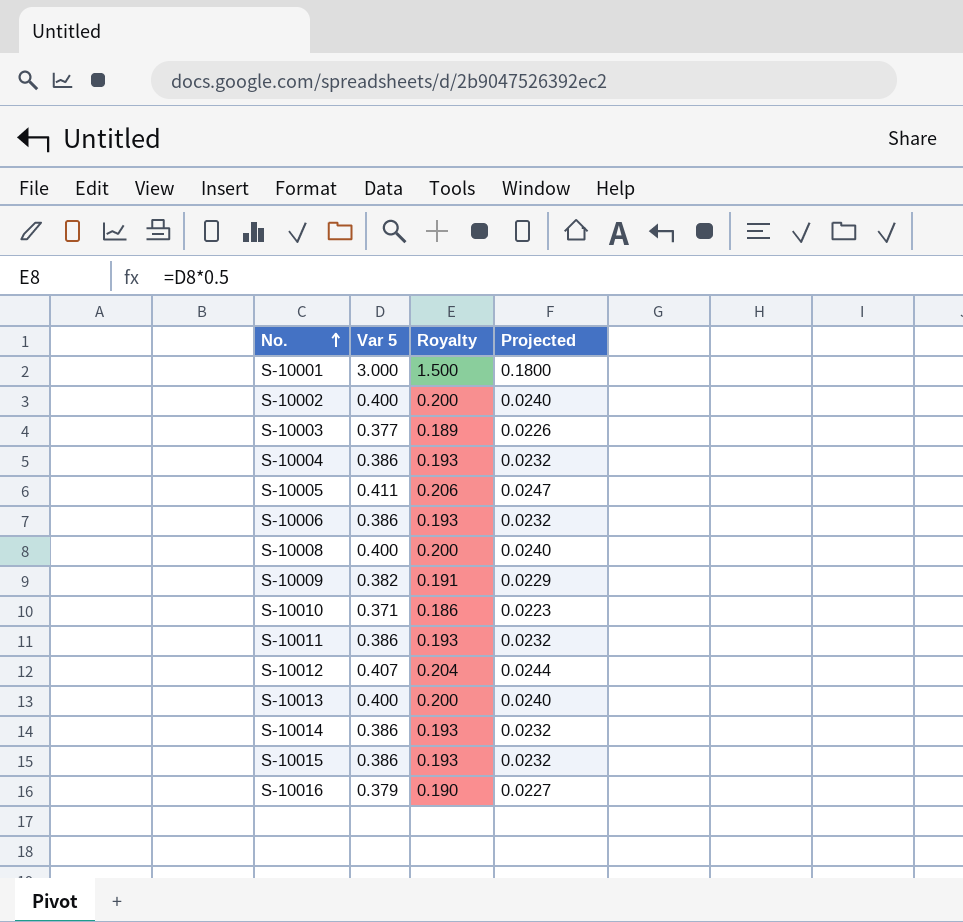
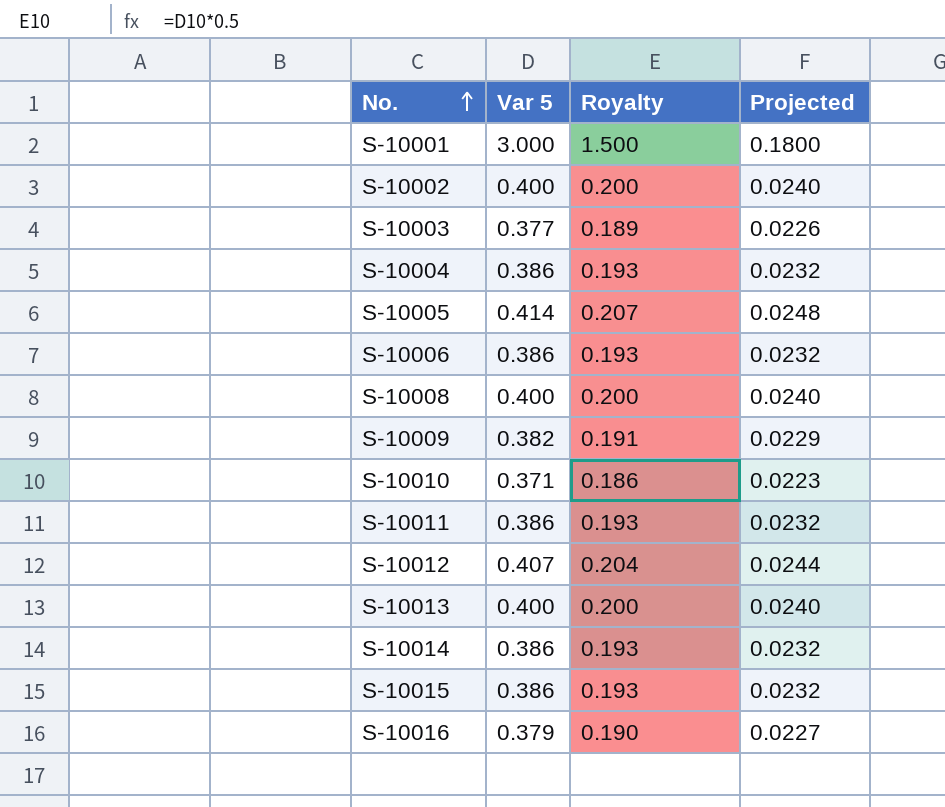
S-10005 | Var 5: 0.411 -> 0.414
S-10005 | Royalty: 0.206 -> 0.207
S-10005 | Projected: 0.0247 -> 0.0248

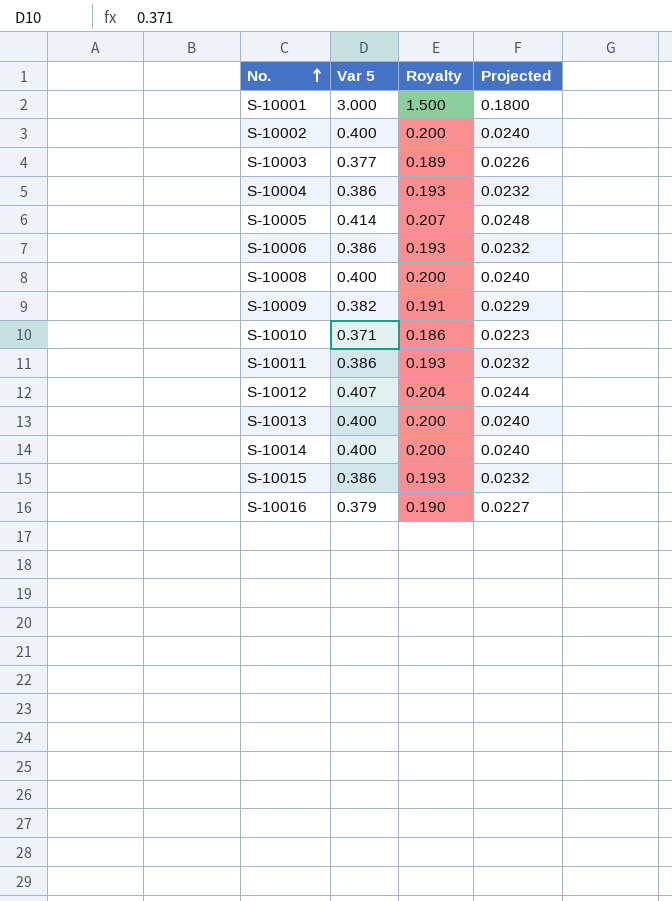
S-10014 | Var 5: 0.386 -> 0.400
S-10014 | Royalty: 0.193 -> 0.200
S-10014 | Projected: 0.0232 -> 0.0240

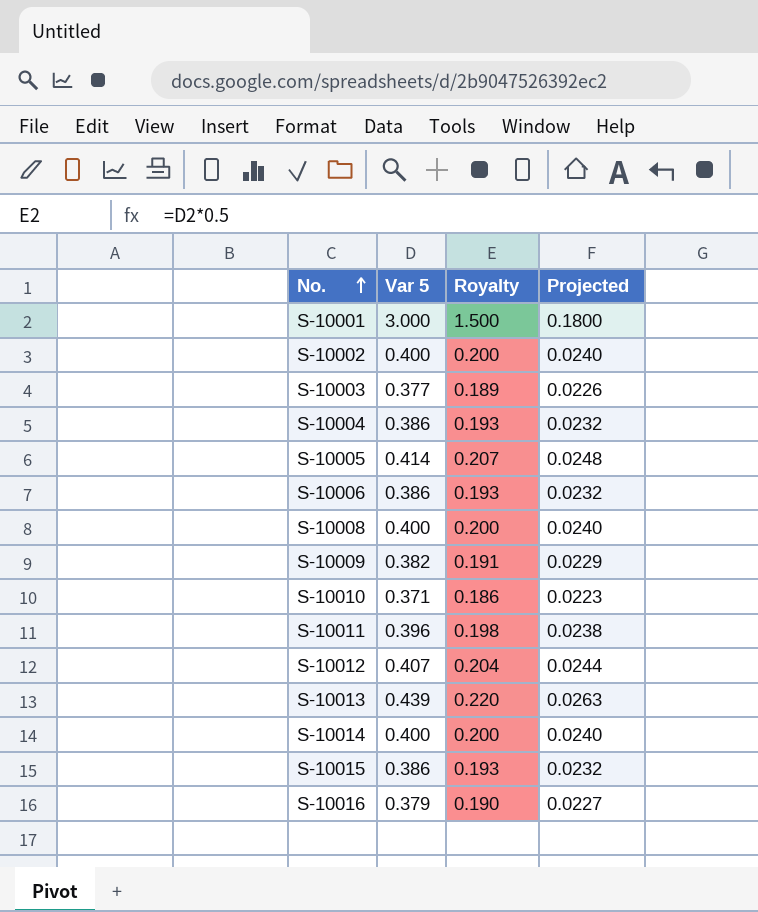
S-10011 | Var 5: 0.386 -> 0.396
S-10011 | Royalty: 0.193 -> 0.198
S-10011 | Projected: 0.0232 -> 0.0238
S-10013 | Var 5: 0.400 -> 0.439
S-10013 | Royalty: 0.200 -> 0.220
S-10013 | Projected: 0.0240 -> 0.0263

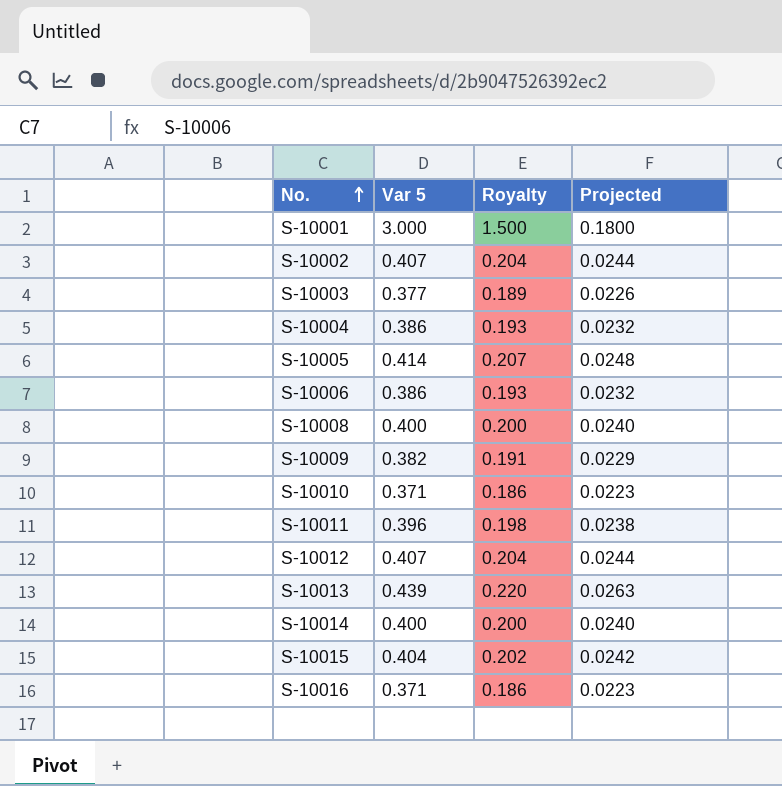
S-10002 | Var 5: 0.400 -> 0.407
S-10002 | Royalty: 0.200 -> 0.204
S-10002 | Projected: 0.0240 -> 0.0244
S-10015 | Var 5: 0.386 -> 0.404
S-10015 | Royalty: 0.193 -> 0.202
S-10015 | Projected: 0.0232 -> 0.0242
S-10016 | Var 5: 0.379 -> 0.371
S-10016 | Royalty: 0.190 -> 0.186
S-10016 | Projected: 0.0227 -> 0.0223

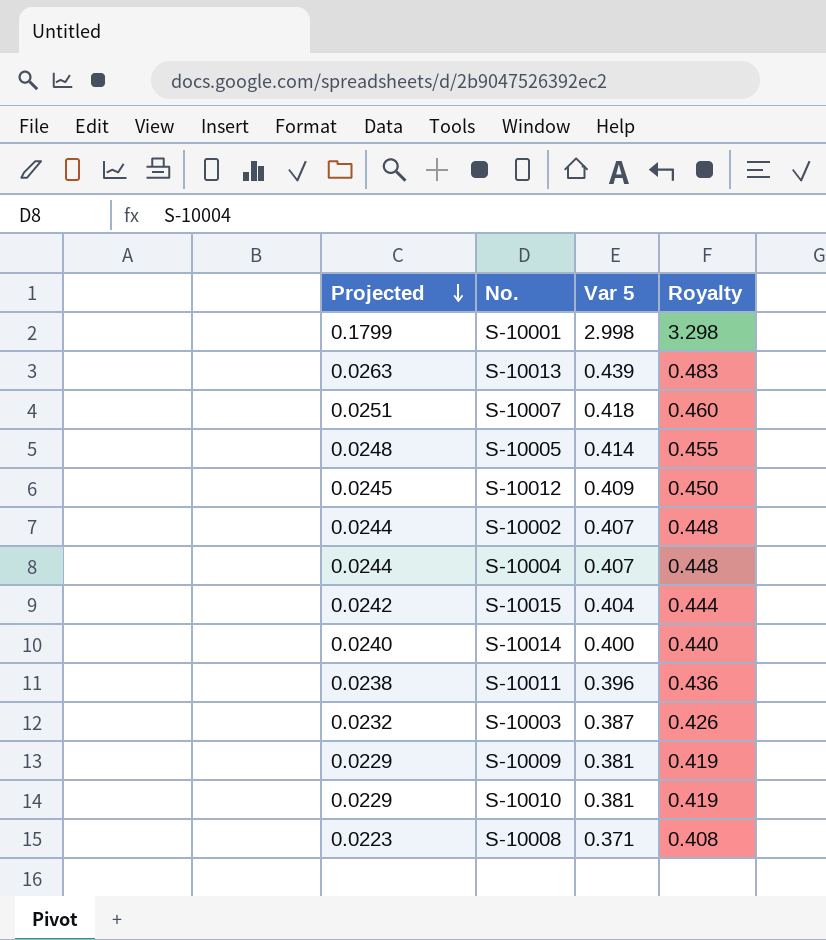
row order: No. ascending -> Projected descending
column Projected | position: 4 -> 1
column Royalty | formula: [Var 5] * 0.5 -> [Var 5] * 1.1
row S-10006: 0.386 | 0.193 | 0.0232 -> none
row S-10016: 0.371 | 0.186 | 0.0223 -> none
S-10001 | Projected: 0.1800 -> 0.1799
S-10001 | Var 5: 3.000 -> 2.998
row S-10007: none -> 0.0251 | 0.418 | 0.460
S-10012 | Projected: 0.0244 -> 0.0245
S-10012 | Var 5: 0.407 -> 0.409
S-10004 | Projected: 0.0232 -> 0.0244
S-10004 | Var 5: 0.386 -> 0.407
S-10003 | Projected: 0.0226 -> 0.0232
S-10003 | Var 5: 0.377 -> 0.387
S-10009 | Var 5: 0.382 -> 0.381
S-10010 | Projected: 0.0223 -> 0.0229
S-10010 | Var 5: 0.371 -> 0.381
S-10008 | Projected: 0.0240 -> 0.0223
S-10008 | Var 5: 0.400 -> 0.371

